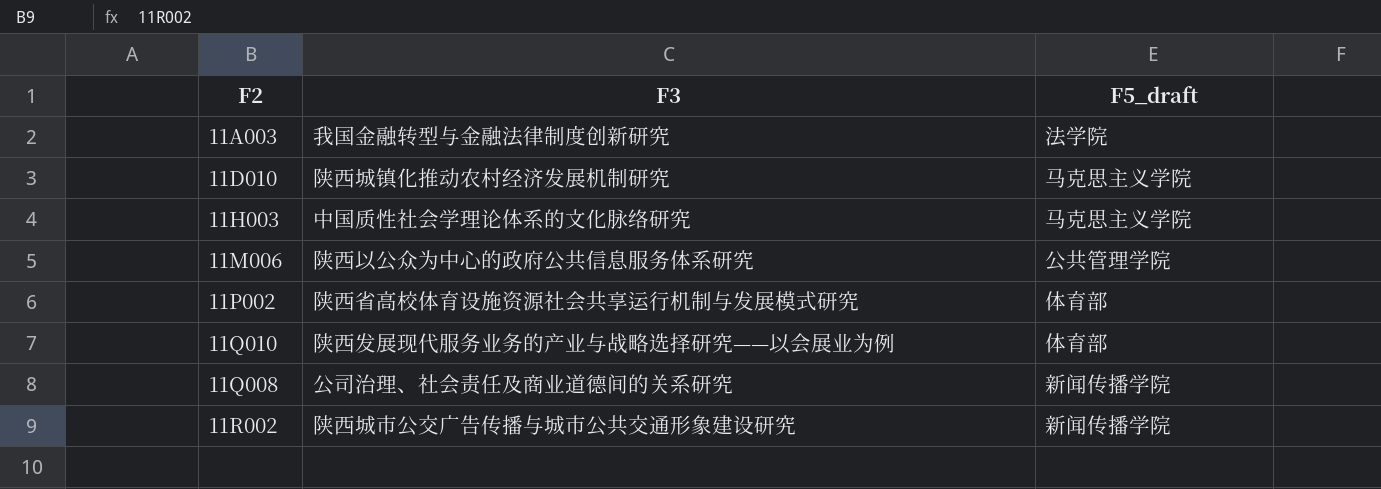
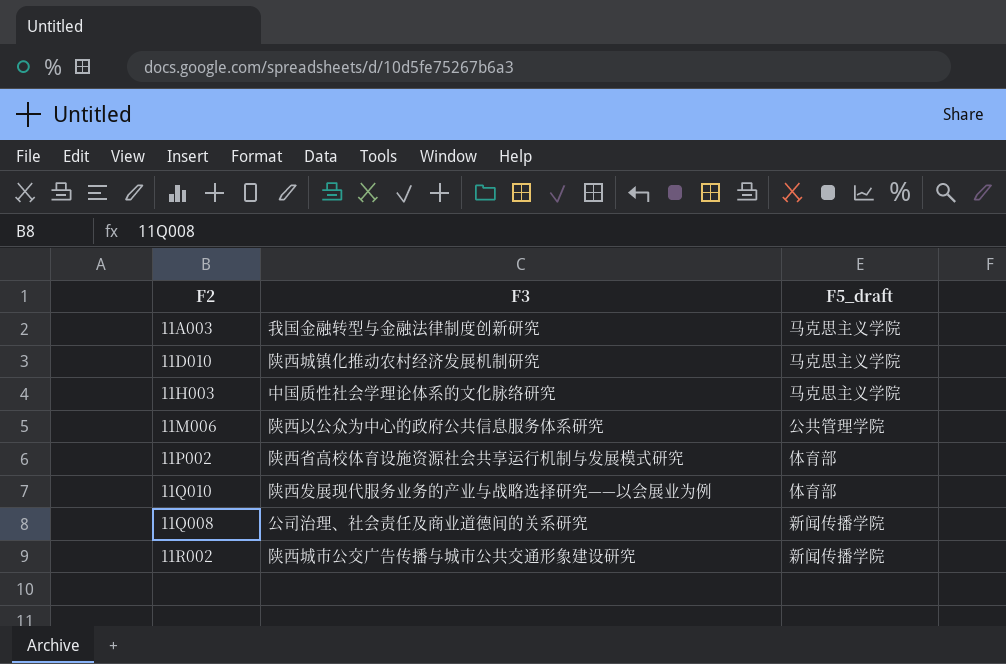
11A003 | F5_draft: 法学院 -> 马克思主义学院

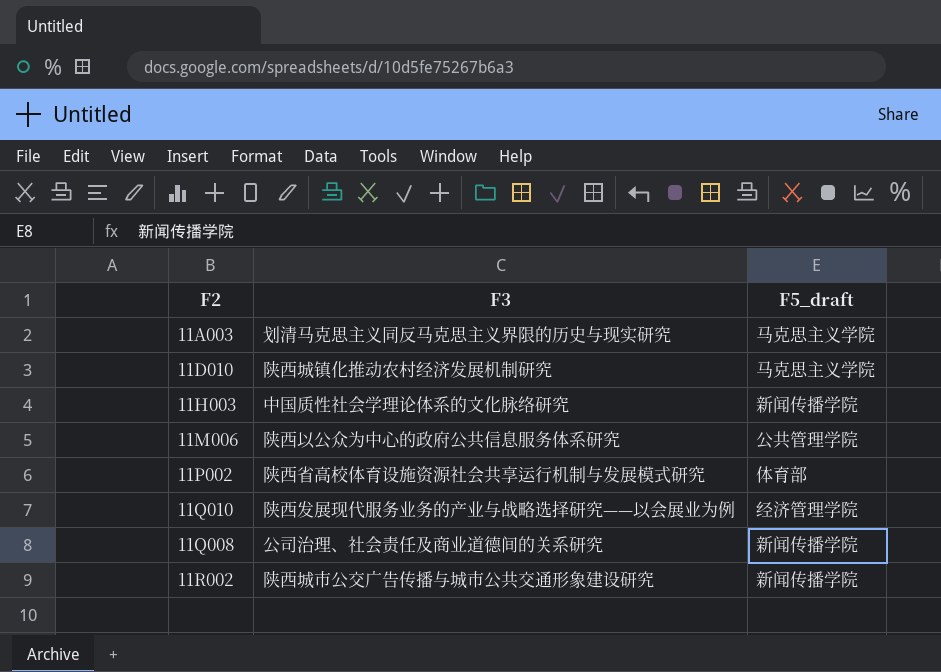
11A003 | F3: 我国金融转型与金融法律制度创新研究 -> 划清马克思主义同反马克思主义界限的历史与现实研究
11H003 | F5_draft: 马克思主义学院 -> 新闻传播学院
11Q010 | F5_draft: 体育部 -> 经济管理学院

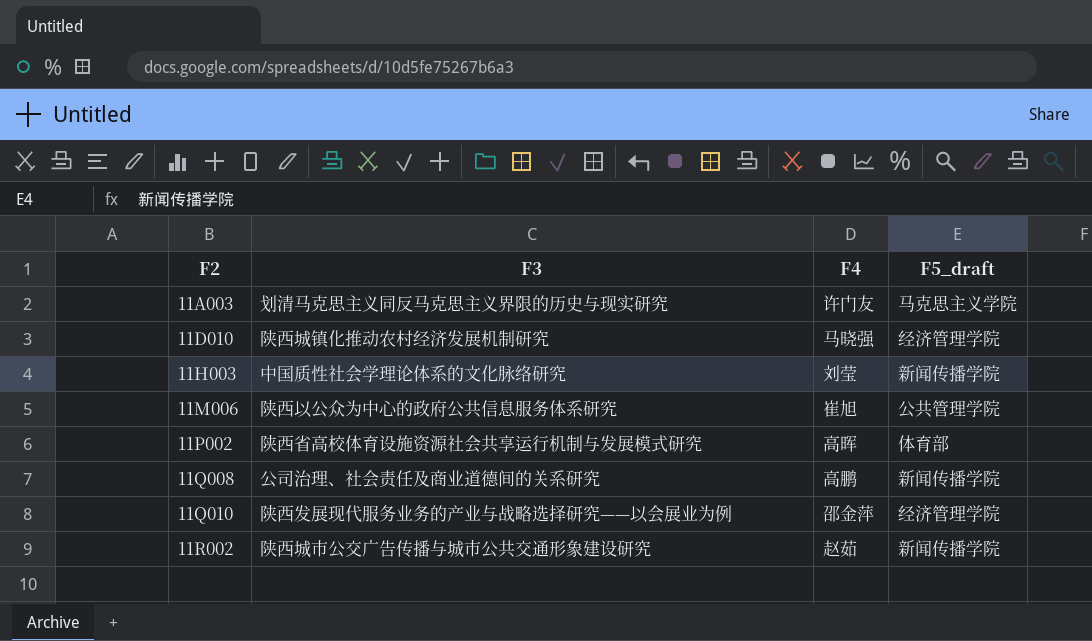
row order: none -> F2 ascending
column F4 | position: none -> 3
11D010 | F5_draft: 马克思主义学院 -> 经济管理学院

